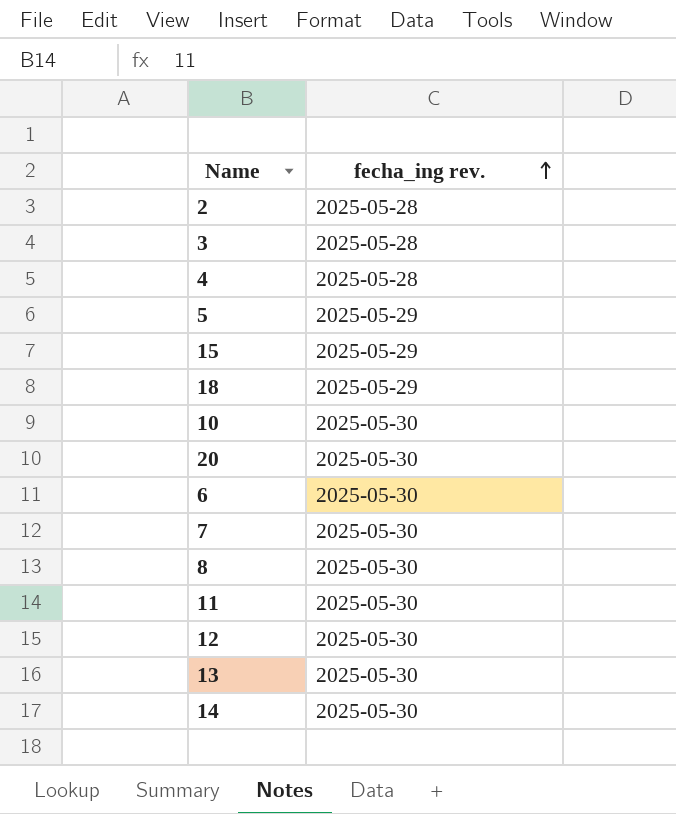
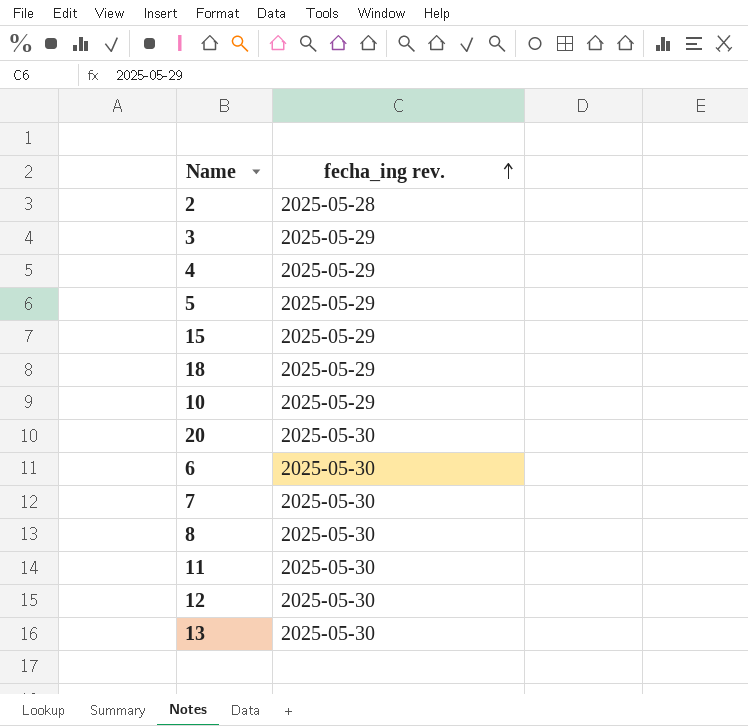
row 14: 2025-05-30 -> none
3 | fecha_ing rev.: 2025-05-28 -> 2025-05-29
4 | fecha_ing rev.: 2025-05-28 -> 2025-05-29
10 | fecha_ing rev.: 2025-05-30 -> 2025-05-29

